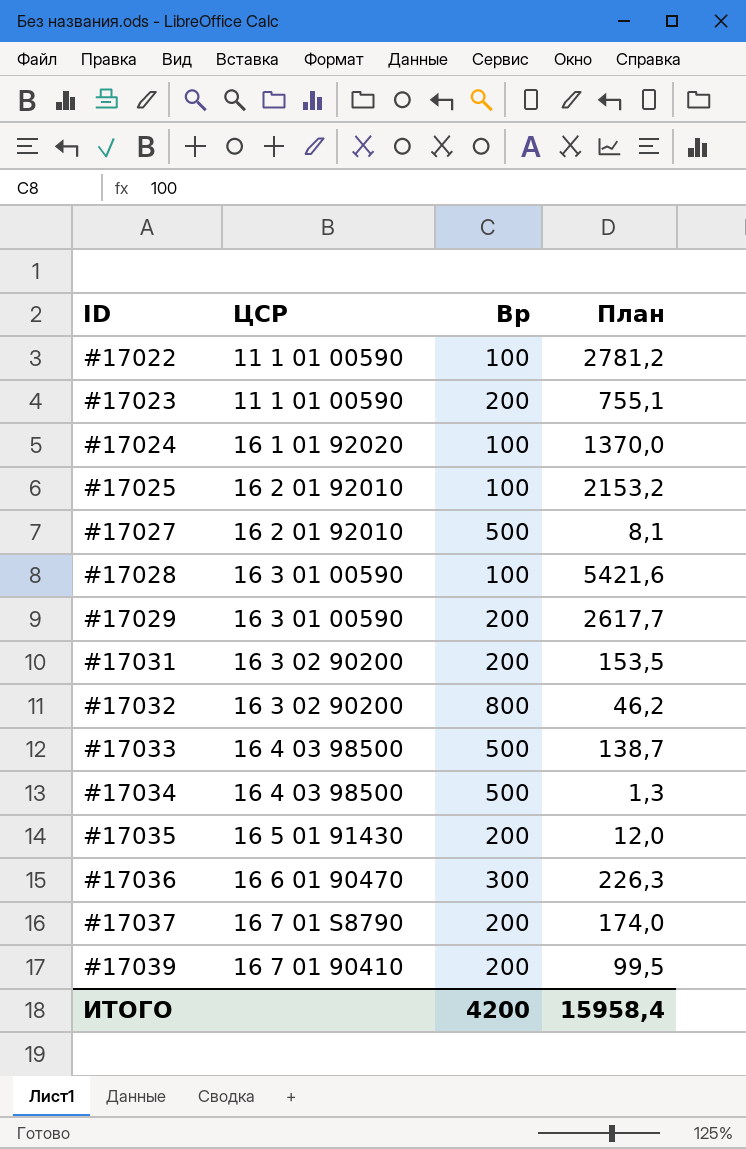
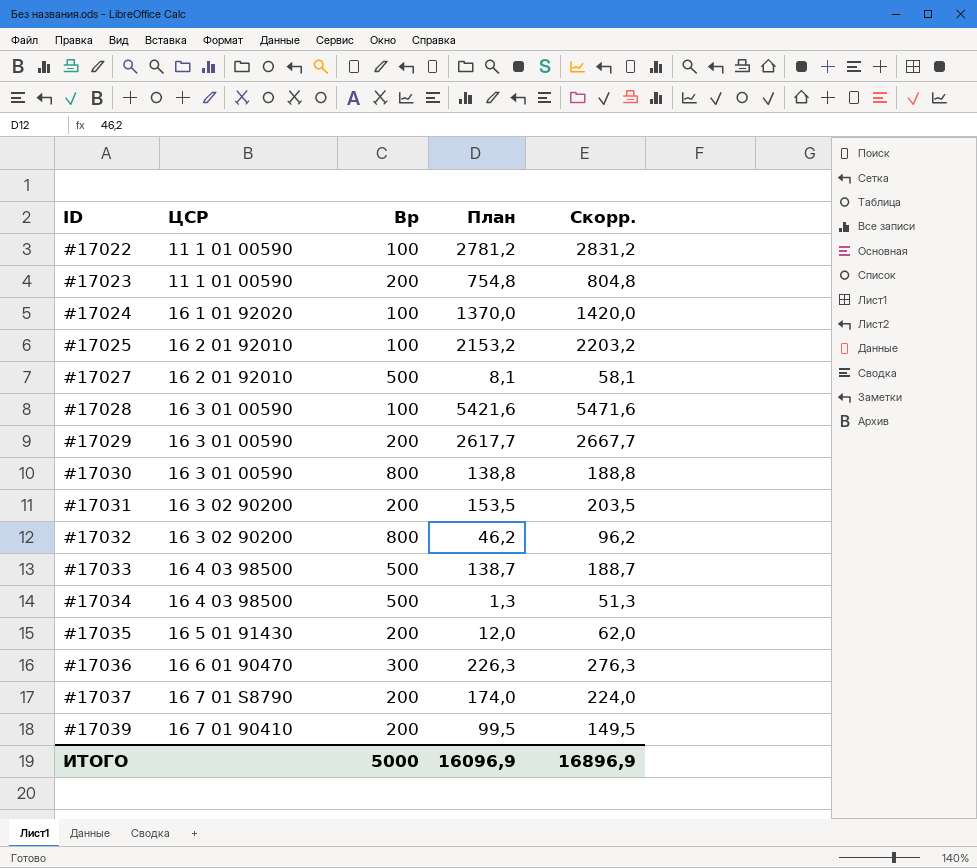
column Скорр. | formula: none -> [План] + 50
#17023 | План: 755,1 -> 754,8
row #17030: none -> 16 3 01 00590 | 800 | 138,8 | 188,8
ИТОГО | Вр: 4200 -> 5000
ИТОГО | План: 15958,4 -> 16096,9

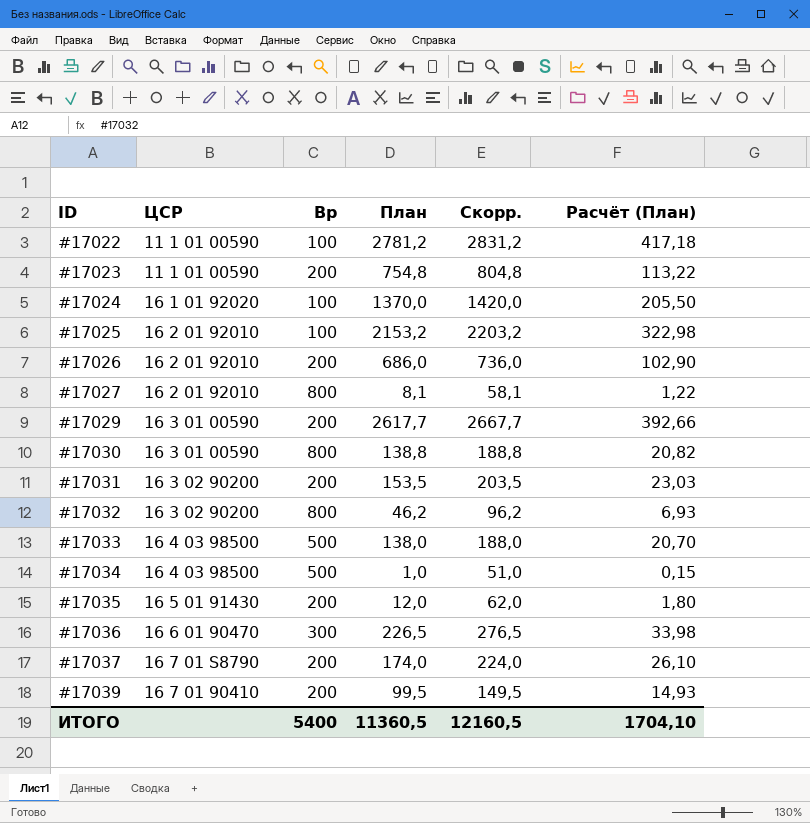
column Расчёт (План) | formula: none -> [План] * 0,15
row #17028: 16 3 01 00590 | 100 | 5421,6 | 5471,6 -> none
row #17026: none -> 16 2 01 92010 | 200 | 686,0 | 736,0 | 102,90
#17027 | Вр: 500 -> 800
#17033 | План: 138,7 -> 138,0
#17033 | Скорр.: 188,7 -> 188,0
#17034 | План: 1,3 -> 1,0
#17034 | Скорр.: 51,3 -> 51,0
#17036 | План: 226,3 -> 226,5
#17036 | Скорр.: 276,3 -> 276,5
ИТОГО | Вр: 5000 -> 5400
ИТОГО | План: 16096,9 -> 11360,5
ИТОГО | Скорр.: 16896,9 -> 12160,5

